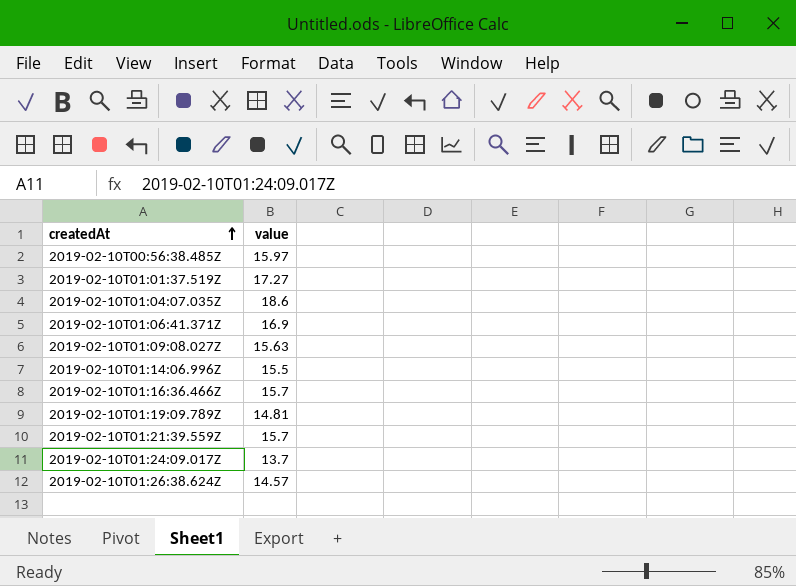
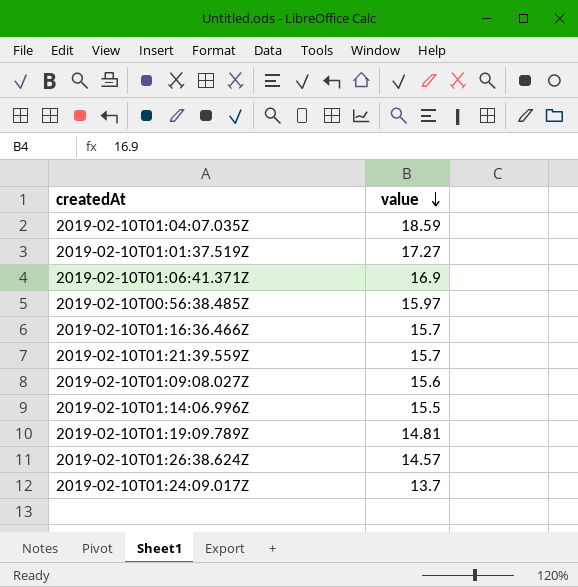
row order: createdAt ascending -> value descending
2019-02-10T01:04:07.035Z | value: 18.6 -> 18.59
2019-02-10T01:09:08.027Z | value: 15.63 -> 15.6

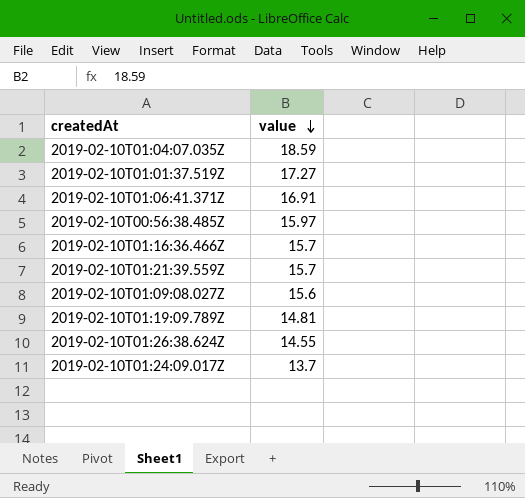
row 2019-02-10T01:14:06.996Z: 15.5 -> none
2019-02-10T01:06:41.371Z | value: 16.9 -> 16.91
2019-02-10T01:26:38.624Z | value: 14.57 -> 14.55

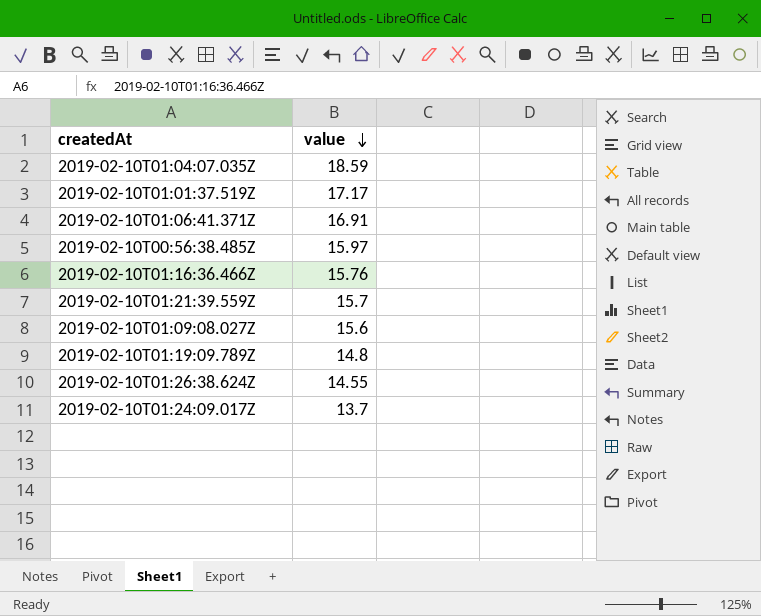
2019-02-10T01:01:37.519Z | value: 17.27 -> 17.17
2019-02-10T01:16:36.466Z | value: 15.7 -> 15.76
2019-02-10T01:19:09.789Z | value: 14.81 -> 14.8

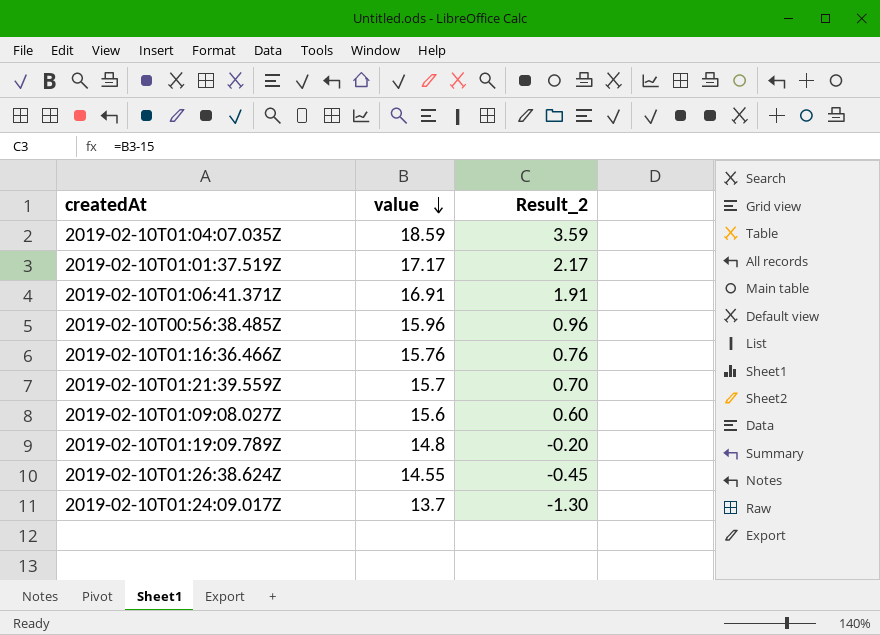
column Result_2 | formula: none -> [value] - 15
2019-02-10T00:56:38.485Z | value: 15.97 -> 15.96

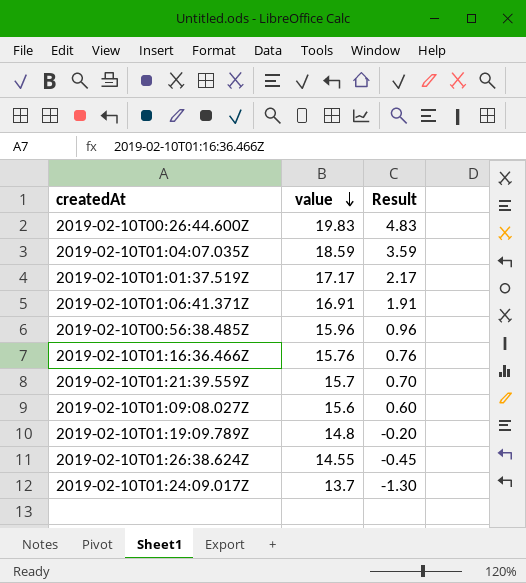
column name: Result_2 -> Result
row 2019-02-10T00:26:44.600Z: none -> 19.83 | 4.83

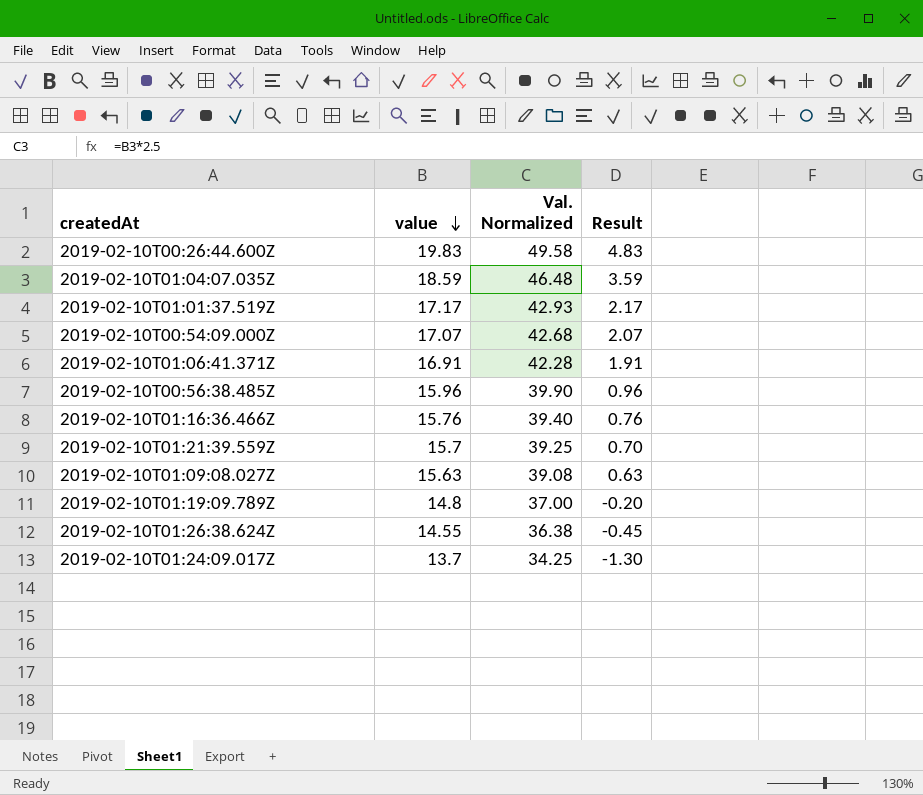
column Val. Normalized | formula: none -> [value] * 2.5
row 2019-02-10T00:54:09.000Z: none -> 17.07 | 42.68 | 2.07
2019-02-10T01:09:08.027Z | value: 15.6 -> 15.63
2019-02-10T01:09:08.027Z | Result: 0.60 -> 0.63

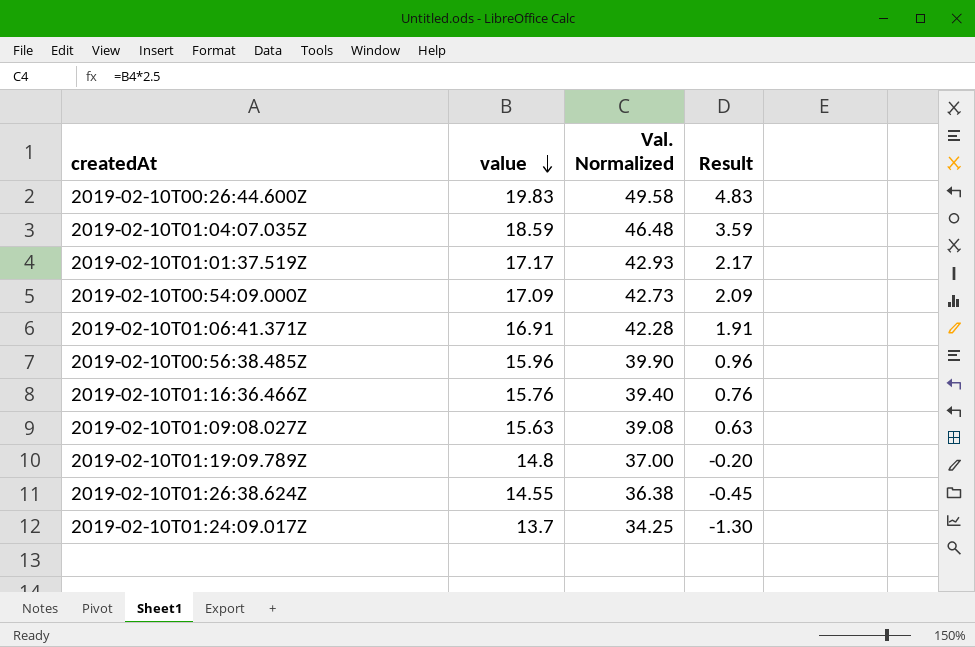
row 2019-02-10T01:21:39.559Z: 15.7 | 39.25 | 0.70 -> none
2019-02-10T00:54:09.000Z | value: 17.07 -> 17.09
2019-02-10T00:54:09.000Z | Val. Normalized: 42.68 -> 42.73
2019-02-10T00:54:09.000Z | Result: 2.07 -> 2.09

